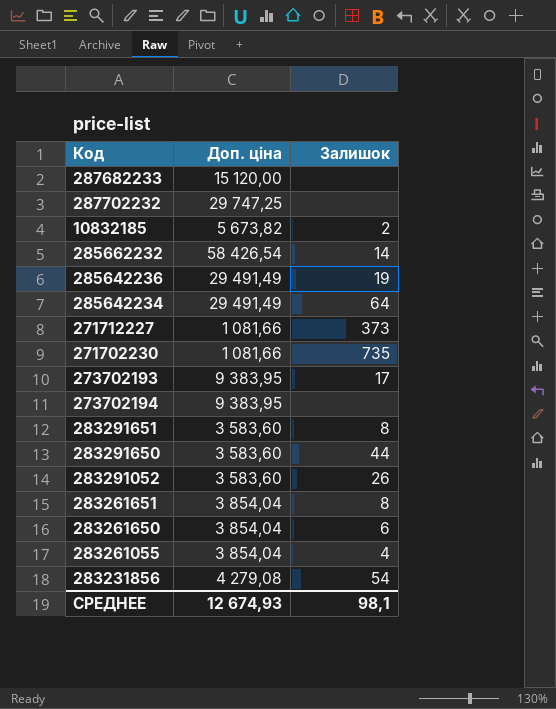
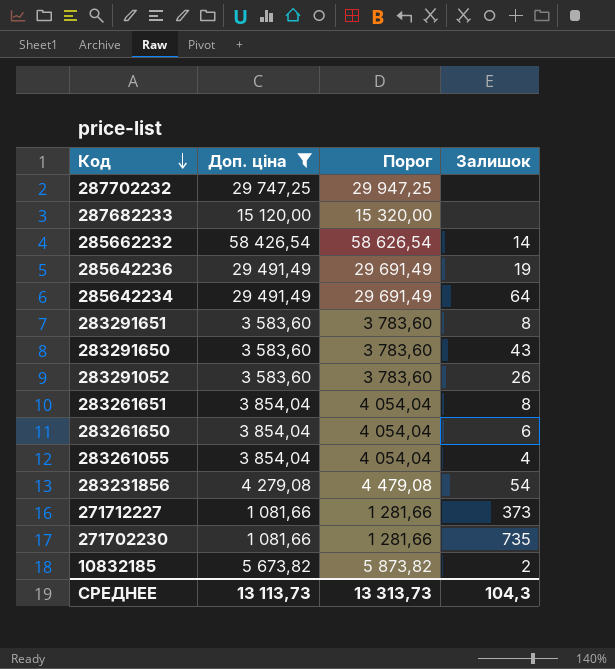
filter: none -> Доп. ціна != 9 383,95
row order: none -> Код descending
column Порог | formula: none -> [Доп. ціна] + 200
283291650 | Залишок: 44 -> 43
СРЕДНЕЕ | Доп. ціна: 12 674,93 -> 13 113,73
СРЕДНЕЕ | Залишок: 98,1 -> 104,3

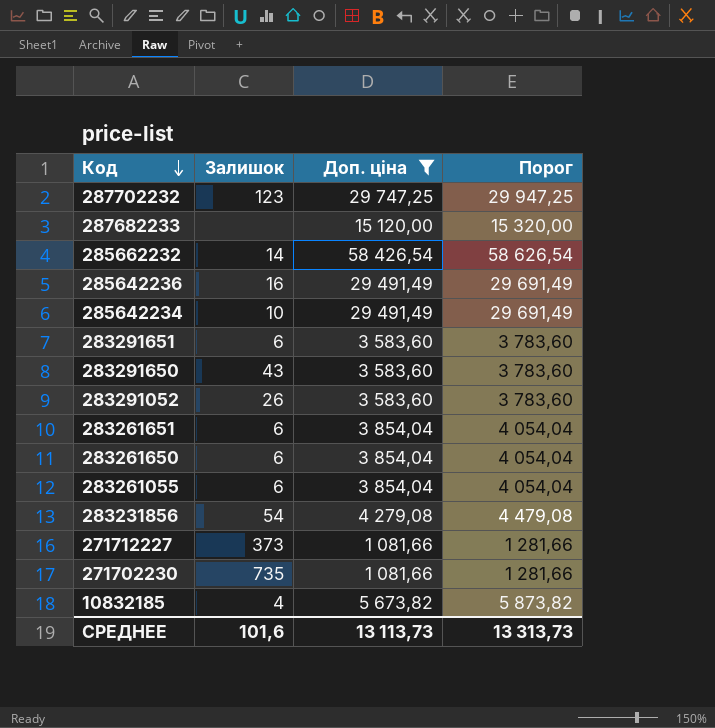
column Залишок | position: 4 -> 2
287702232 | Залишок: none -> 123
285642236 | Залишок: 19 -> 16
285642234 | Залишок: 64 -> 10
283291651 | Залишок: 8 -> 6
283261651 | Залишок: 8 -> 6
283261055 | Залишок: 4 -> 6
10832185 | Залишок: 2 -> 4
СРЕДНЕЕ | Залишок: 104,3 -> 101,6

